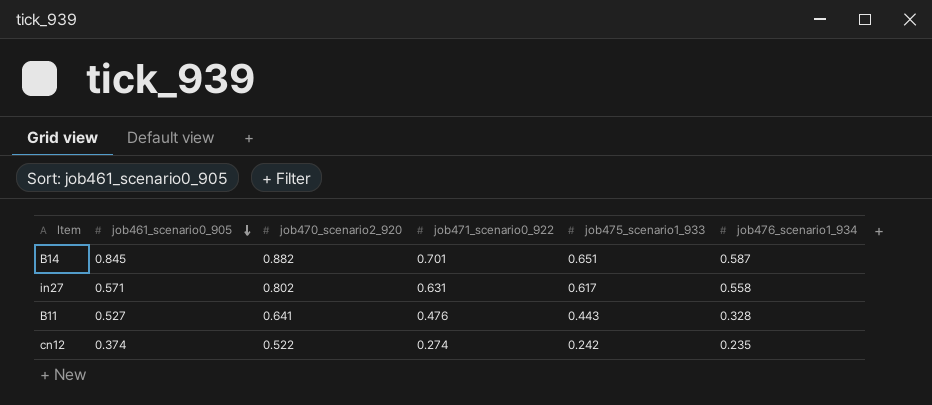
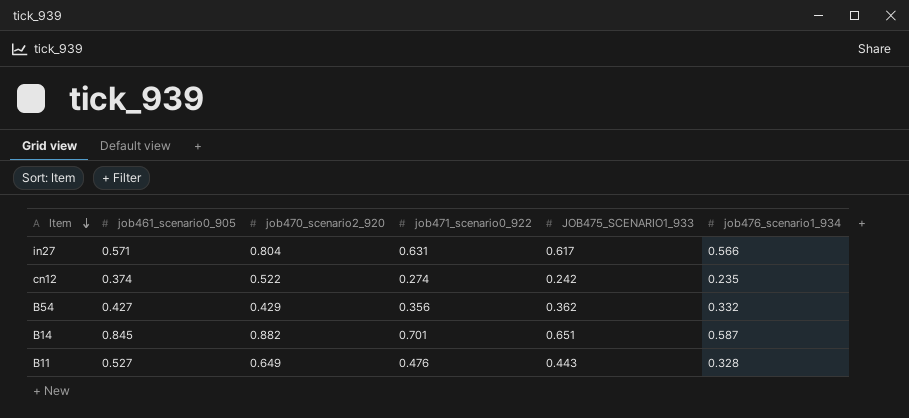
row order: job461_scenario0_905 descending -> Item descending
column name: job475_scenario1_933 -> JOB475_SCENARIO1_933
in27 | job470_scenario2_920: 0.802 -> 0.804
in27 | job476_scenario1_934: 0.558 -> 0.566
row B54: none -> 0.427 | 0.429 | 0.356 | 0.362 | 0.332
B11 | job470_scenario2_920: 0.641 -> 0.649

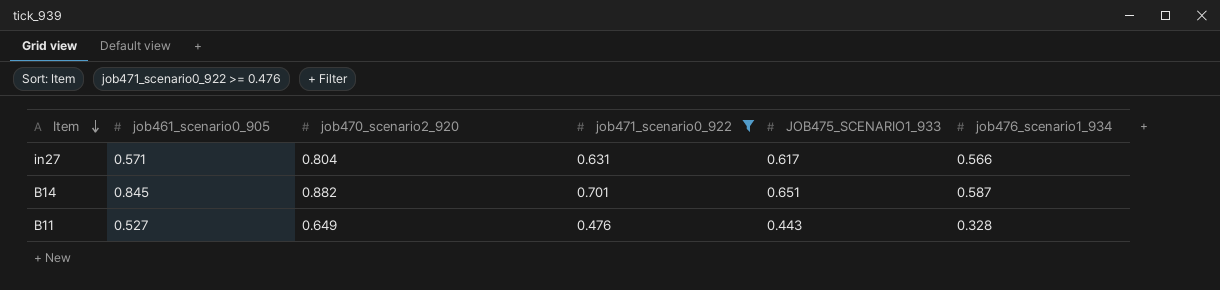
filter: none -> job471_scenario0_922 >= 0.476

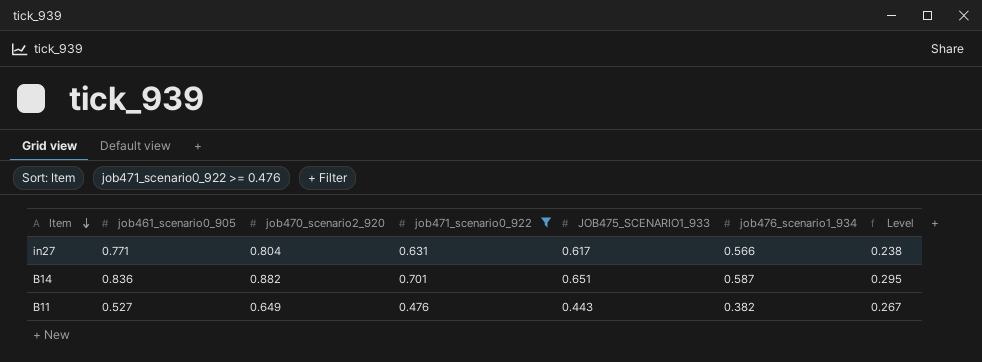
column Level | formula: none -> [job470_scenario2_920] - [job476_scenario1_934]
in27 | job461_scenario0_905: 0.571 -> 0.771
B14 | job461_scenario0_905: 0.845 -> 0.836
B11 | job476_scenario1_934: 0.328 -> 0.382

